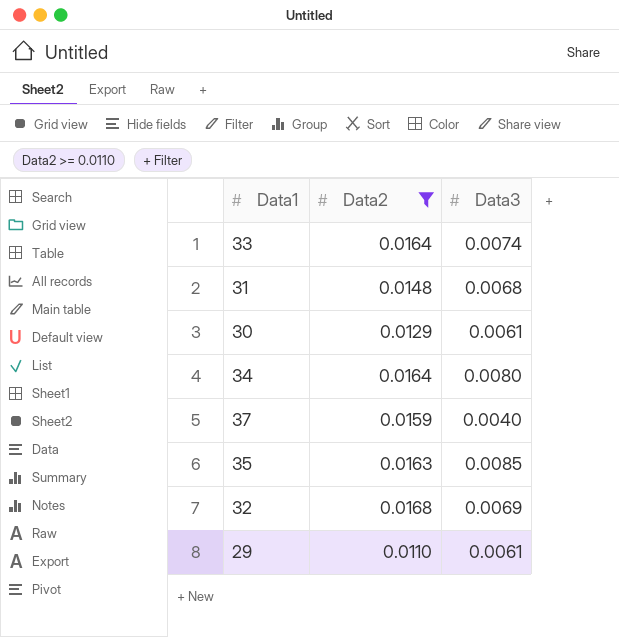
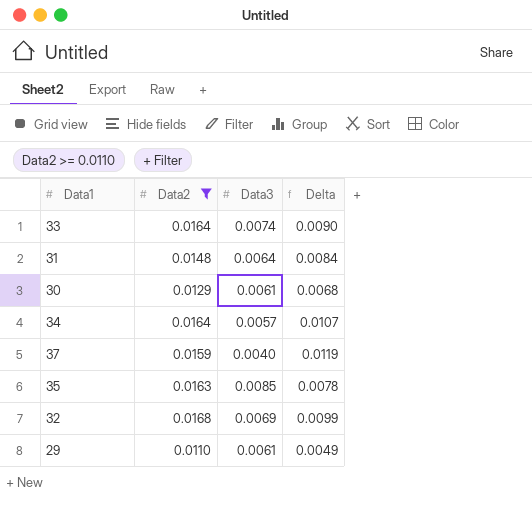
column Delta | formula: none -> [Data2] - [Data3]
31 | Data3: 0.0068 -> 0.0064
34 | Data3: 0.0080 -> 0.0057

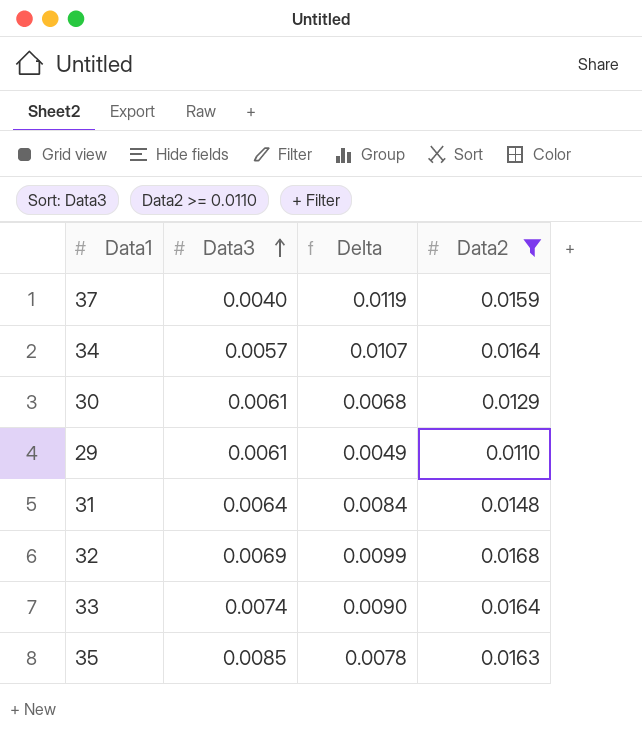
row order: none -> Data3 ascending
column Data2 | position: 2 -> 4

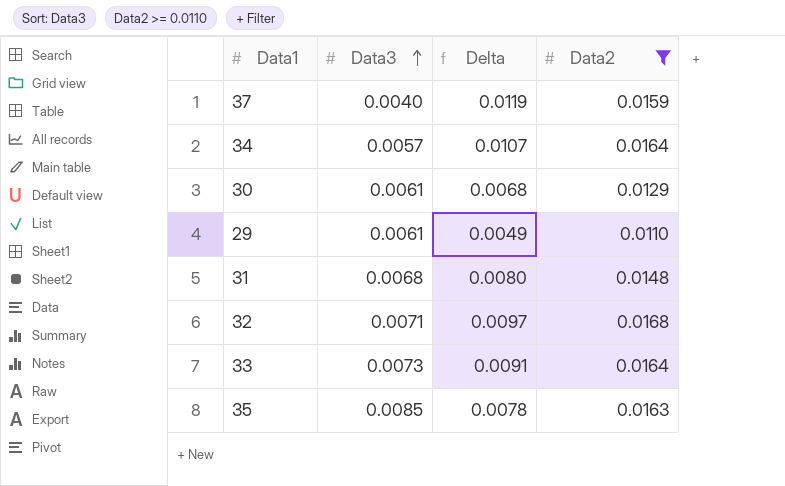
31 | Data3: 0.0064 -> 0.0068
31 | Delta: 0.0084 -> 0.0080
32 | Data3: 0.0069 -> 0.0071
32 | Delta: 0.0099 -> 0.0097
33 | Data3: 0.0074 -> 0.0073
33 | Delta: 0.0090 -> 0.0091

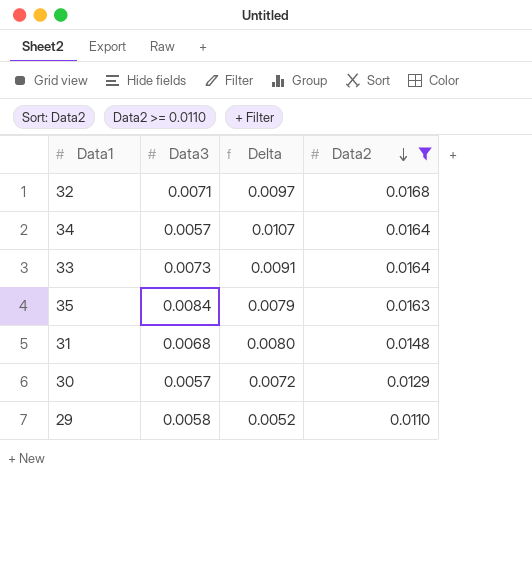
row order: Data3 ascending -> Data2 descending
row 37: 0.0040 | 0.0119 | 0.0159 -> none
35 | Data3: 0.0085 -> 0.0084
35 | Delta: 0.0078 -> 0.0079
30 | Data3: 0.0061 -> 0.0057
30 | Delta: 0.0068 -> 0.0072
29 | Data3: 0.0061 -> 0.0058
29 | Delta: 0.0049 -> 0.0052

